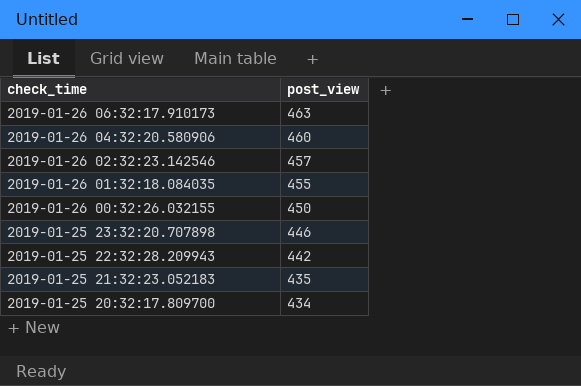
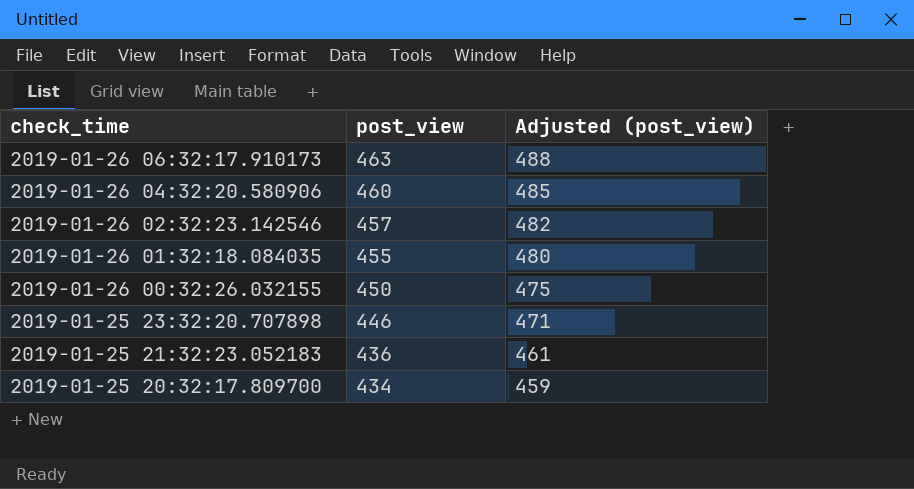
column Adjusted (post_view) | formula: none -> [post_view] + 25
row 2019-01-25 22:32:28.209943: 442 -> none
2019-01-25 21:32:23.052183 | post_view: 435 -> 436

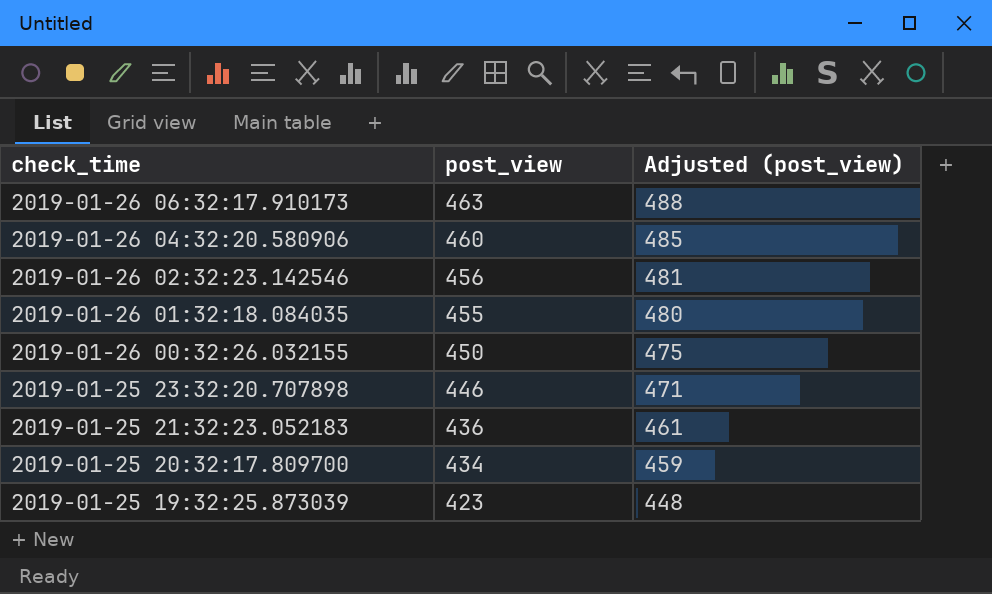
2019-01-26 02:32:23.142546 | post_view: 457 -> 456
2019-01-26 02:32:23.142546 | Adjusted (post_view): 482 -> 481
row 2019-01-25 19:32:25.873039: none -> 423 | 448

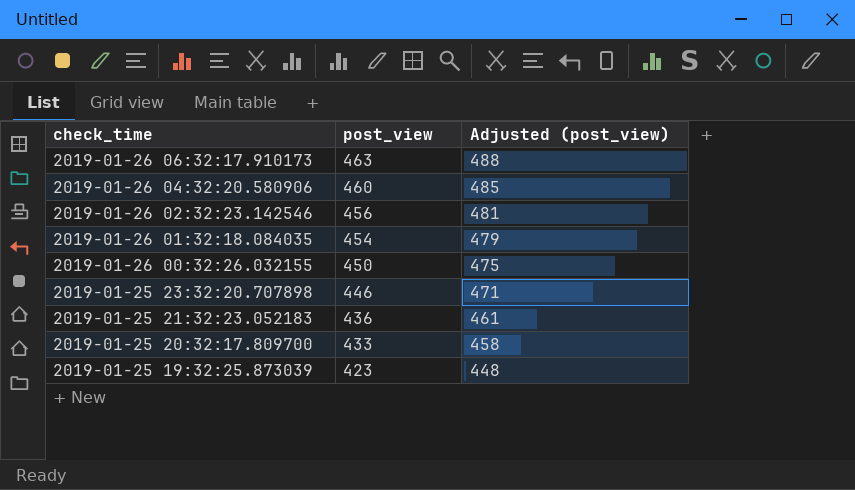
2019-01-26 01:32:18.084035 | post_view: 455 -> 454
2019-01-26 01:32:18.084035 | Adjusted (post_view): 480 -> 479
2019-01-25 20:32:17.809700 | post_view: 434 -> 433
2019-01-25 20:32:17.809700 | Adjusted (post_view): 459 -> 458

